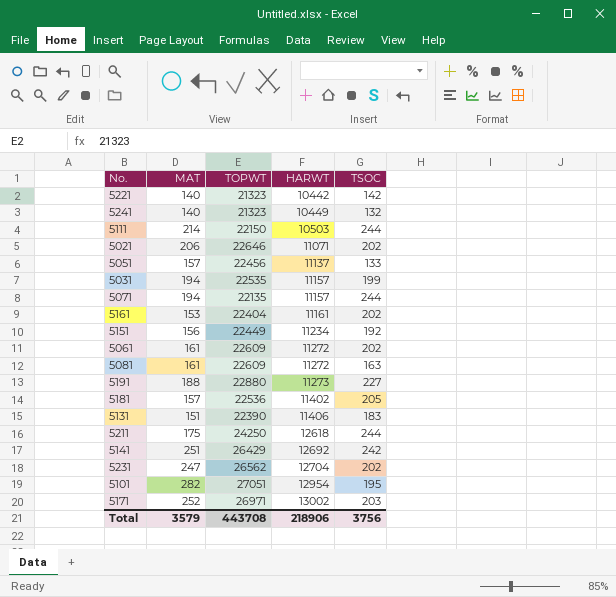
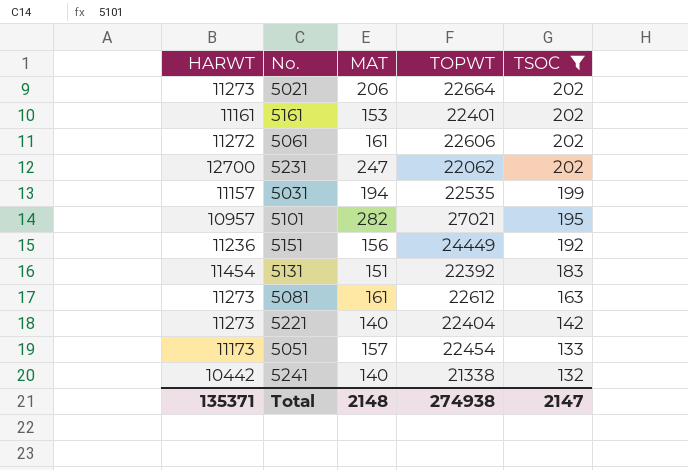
filter: none -> TSOC <= 202
row order: HARWT ascending -> TSOC descending
column HARWT | position: 4 -> 1
5021 | HARWT: 11071 -> 11273
5021 | TOPWT: 22646 -> 22664
5161 | TOPWT: 22404 -> 22401
5061 | TOPWT: 22609 -> 22606
5231 | HARWT: 12704 -> 12700
5231 | TOPWT: 26562 -> 22062
5101 | HARWT: 12954 -> 10957
5101 | TOPWT: 27051 -> 27021
5151 | HARWT: 11234 -> 11236
5151 | TOPWT: 22449 -> 24449
5131 | HARWT: 11406 -> 11454
5131 | TOPWT: 22390 -> 22392
5081 | HARWT: 11272 -> 11273
5081 | TOPWT: 22609 -> 22612
5221 | HARWT: 10442 -> 11273
5221 | TOPWT: 21323 -> 22404
5051 | HARWT: 11137 -> 11173
5051 | TOPWT: 22456 -> 22454
5241 | HARWT: 10449 -> 10442
5241 | TOPWT: 21323 -> 21338
Total | HARWT: 218906 -> 135371
Total | MAT: 3579 -> 2148
Total | TOPWT: 443708 -> 274938
Total | TSOC: 3756 -> 2147

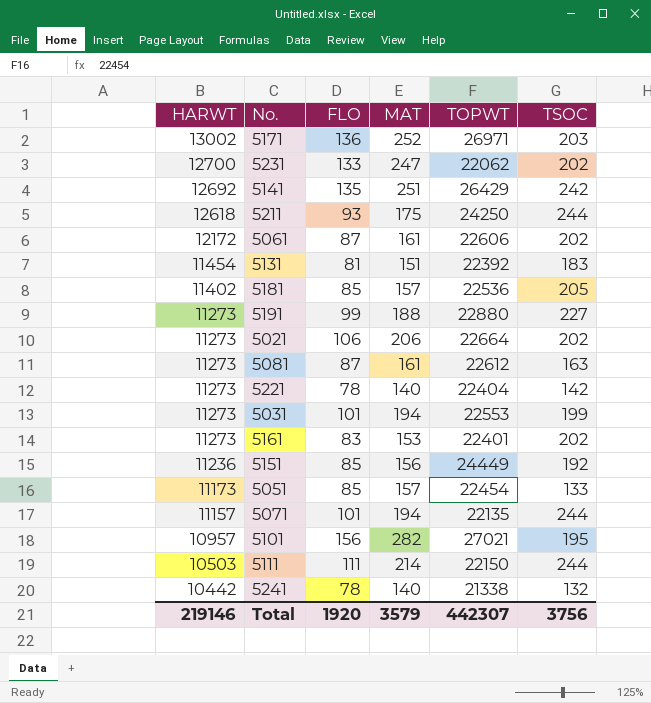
filter: TSOC <= 202 -> none
row order: TSOC descending -> HARWT descending
column FLO | position: none -> 3
5061 | HARWT: 11272 -> 12172
5031 | HARWT: 11157 -> 11273
5031 | TOPWT: 22535 -> 22553
5161 | HARWT: 11161 -> 11273
Total | HARWT: 135371 -> 219146
Total | MAT: 2148 -> 3579
Total | TOPWT: 274938 -> 442307
Total | TSOC: 2147 -> 3756

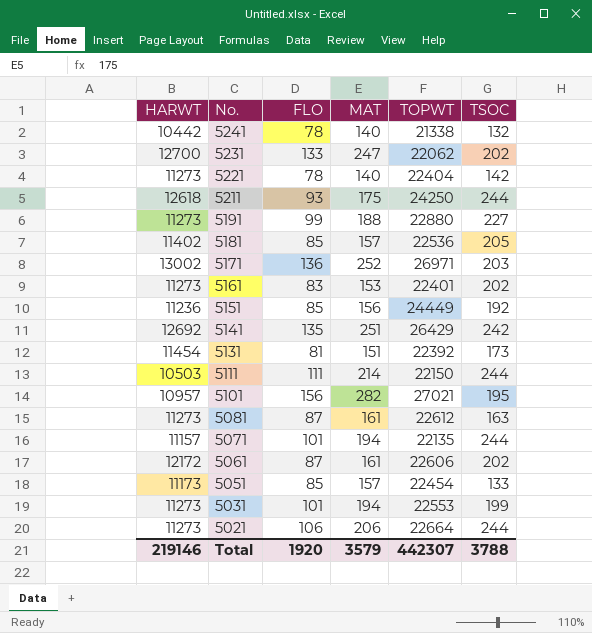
row order: HARWT descending -> No. descending
5131 | TSOC: 183 -> 173
5021 | TSOC: 202 -> 244
Total | TSOC: 3756 -> 3788

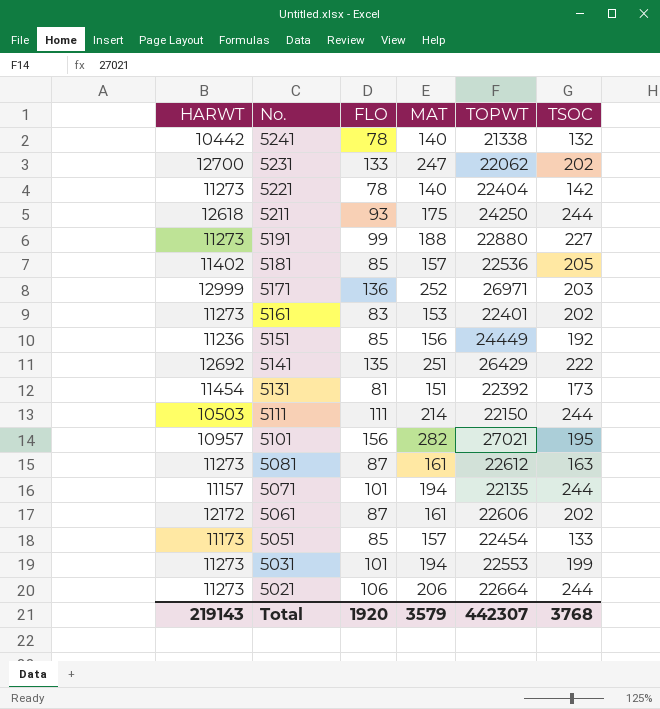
5171 | HARWT: 13002 -> 12999
5141 | TSOC: 242 -> 222
Total | HARWT: 219146 -> 219143
Total | TSOC: 3788 -> 3768

